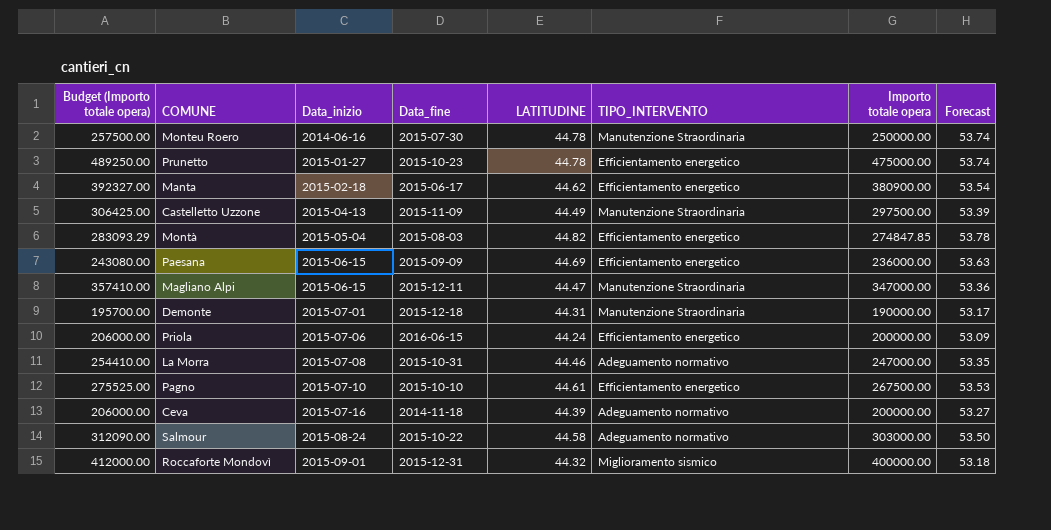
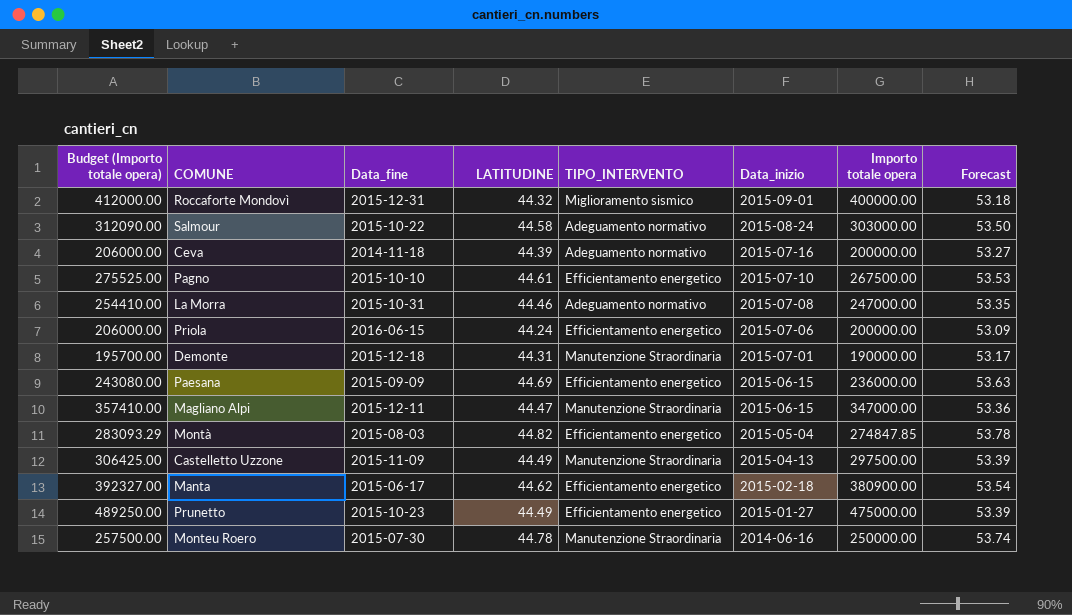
row order: Data_inizio ascending -> Data_inizio descending
column Data_inizio | position: 3 -> 6
Prunetto | LATITUDINE: 44.78 -> 44.49
Prunetto | Forecast: 53.74 -> 53.39

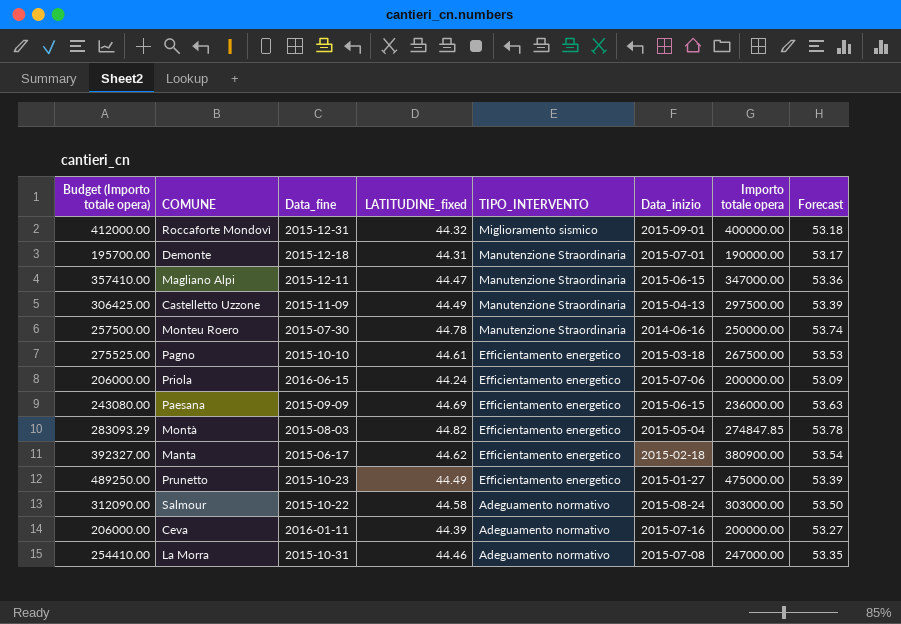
row order: Data_inizio descending -> TIPO_INTERVENTO descending
column name: LATITUDINE -> LATITUDINE_fixed
Pagno | Data_inizio: 2015-07-10 -> 2015-03-18
Ceva | Data_fine: 2014-11-18 -> 2016-01-11

